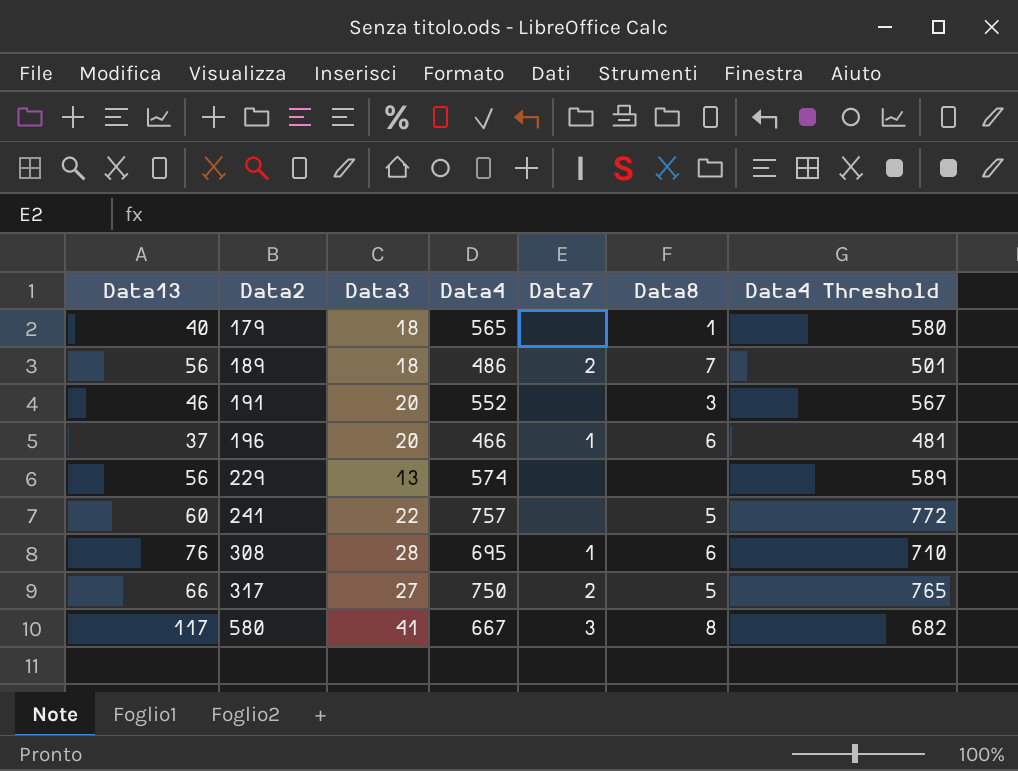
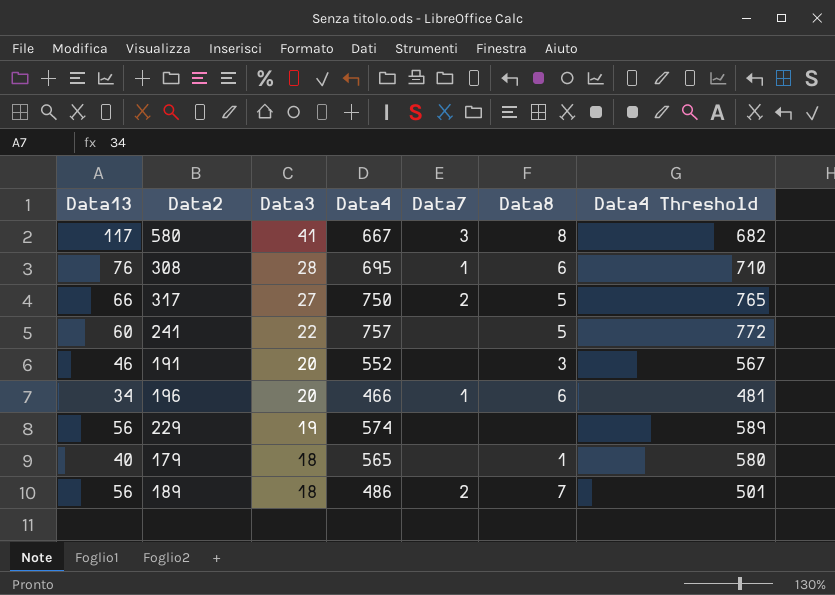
row order: Data2 ascending -> Data3 descending
196 | Data13: 37 -> 34
229 | Data3: 13 -> 19

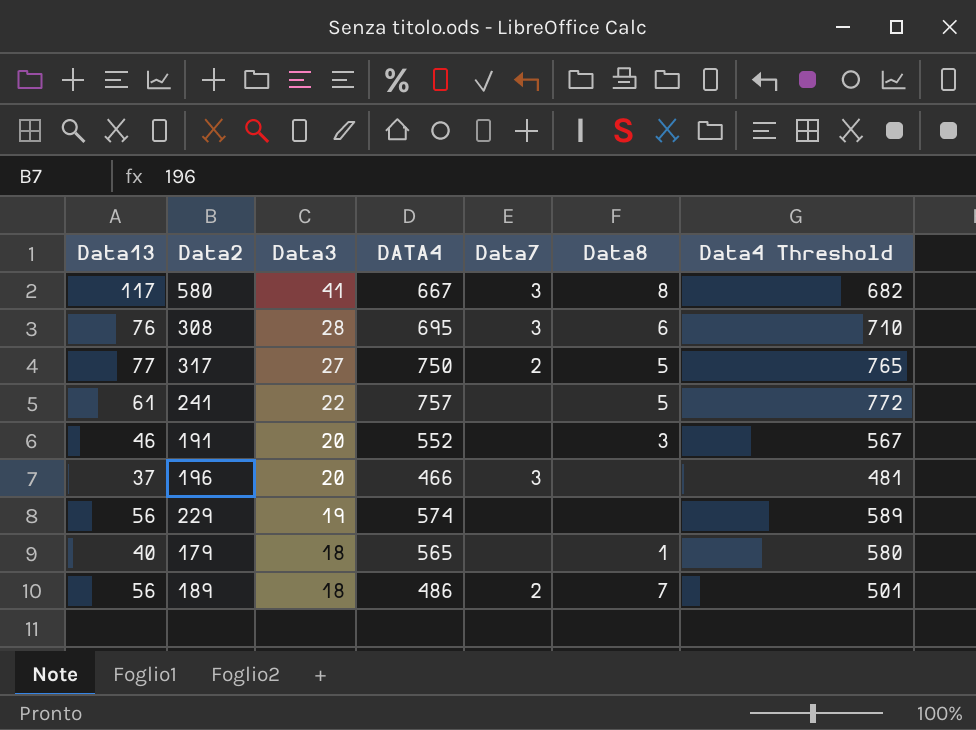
column name: Data4 -> DATA4
308 | Data7: 1 -> 3
317 | Data13: 66 -> 77
241 | Data13: 60 -> 61
196 | Data13: 34 -> 37
196 | Data7: 1 -> 3
196 | Data8: 6 -> none

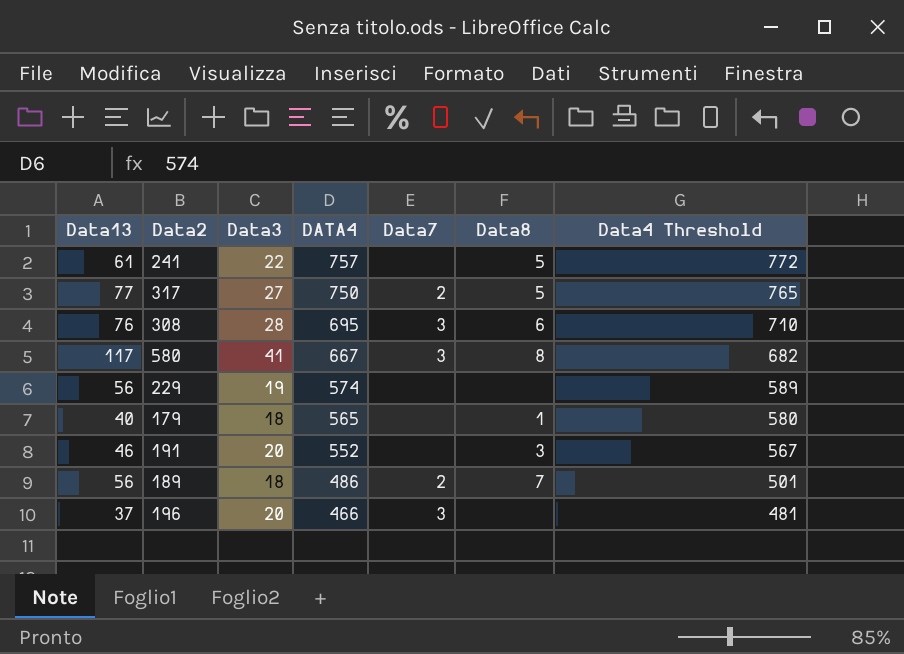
row order: Data3 descending -> DATA4 descending

